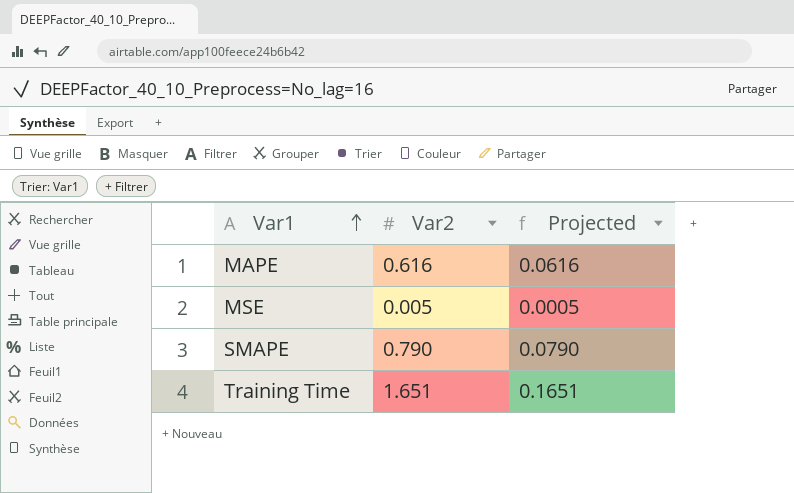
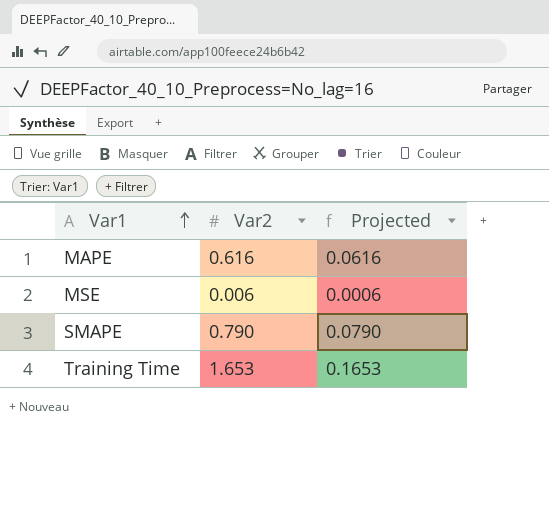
MSE | Var2: 0.005 -> 0.006
MSE | Projected: 0.0005 -> 0.0006
Training Time | Var2: 1.651 -> 1.653
Training Time | Projected: 0.1651 -> 0.1653

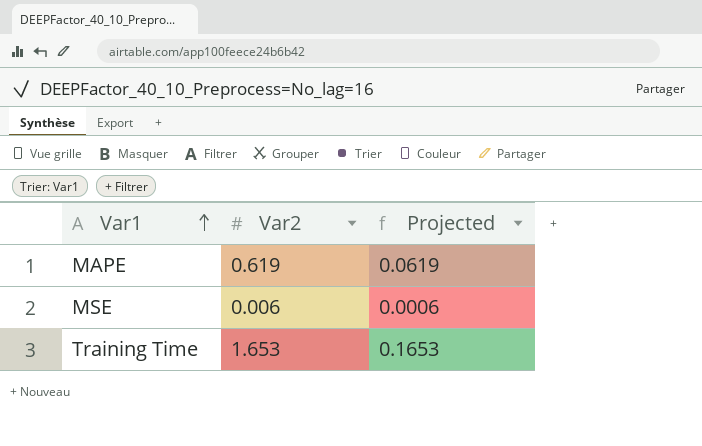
row SMAPE: 0.790 | 0.0790 -> none
MAPE | Var2: 0.616 -> 0.619
MAPE | Projected: 0.0616 -> 0.0619

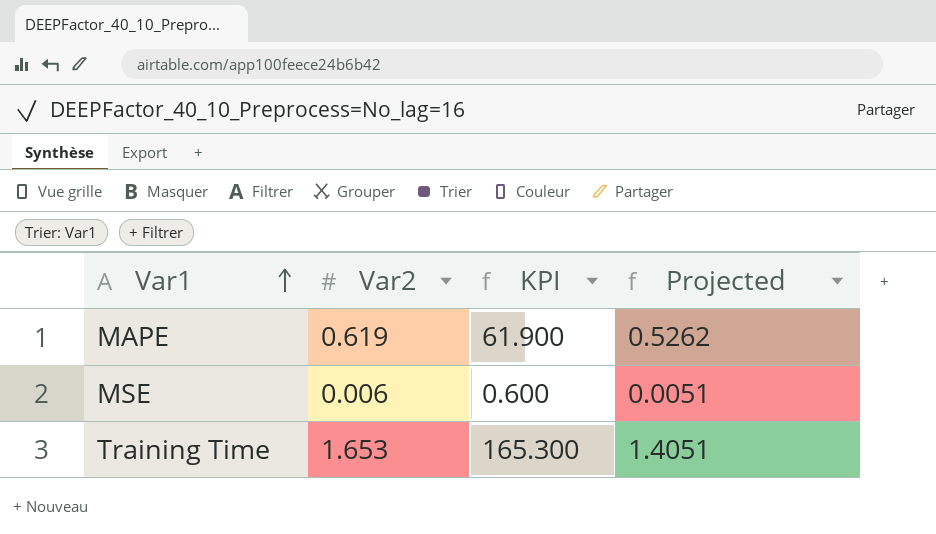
column KPI | formula: none -> [Var2] * 100
column Projected | formula: [Var2] * 0.1 -> [Var2] * 0.85

